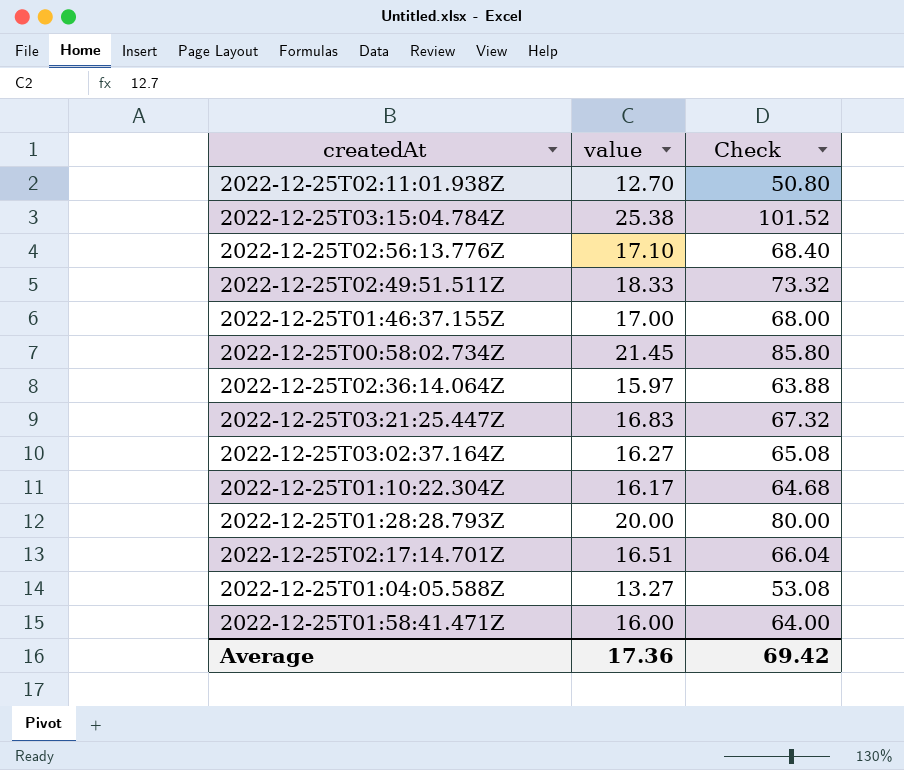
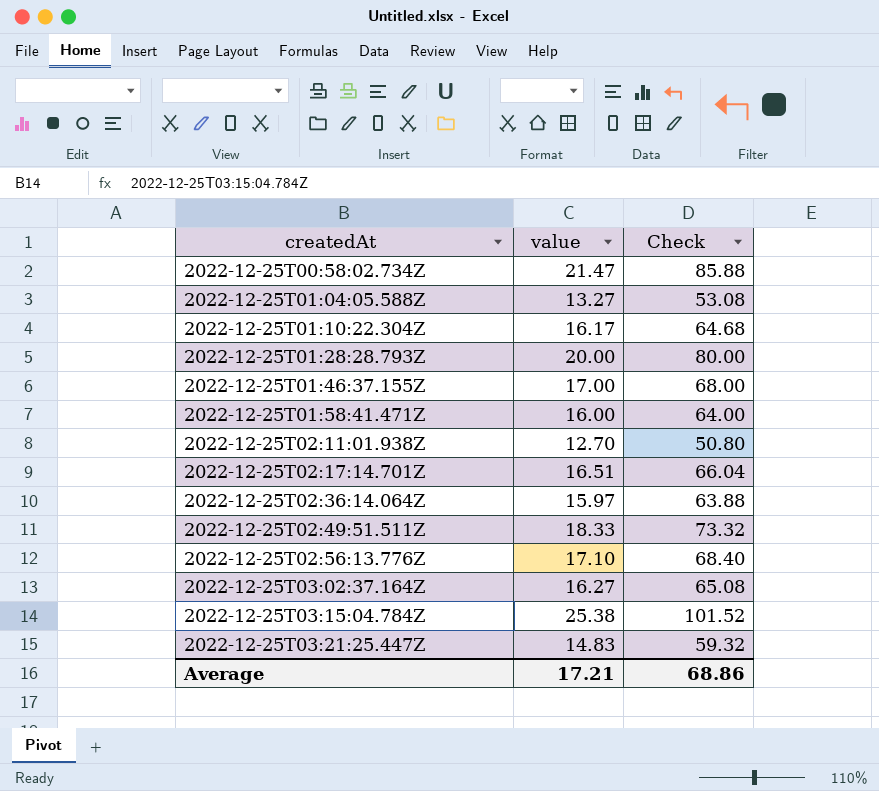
row order: none -> createdAt ascending
2022-12-25T00:58:02.734Z | value: 21.45 -> 21.47
2022-12-25T00:58:02.734Z | Check: 85.80 -> 85.88
2022-12-25T03:21:25.447Z | value: 16.83 -> 14.83
2022-12-25T03:21:25.447Z | Check: 67.32 -> 59.32
Average | value: 17.36 -> 17.21
Average | Check: 69.42 -> 68.86

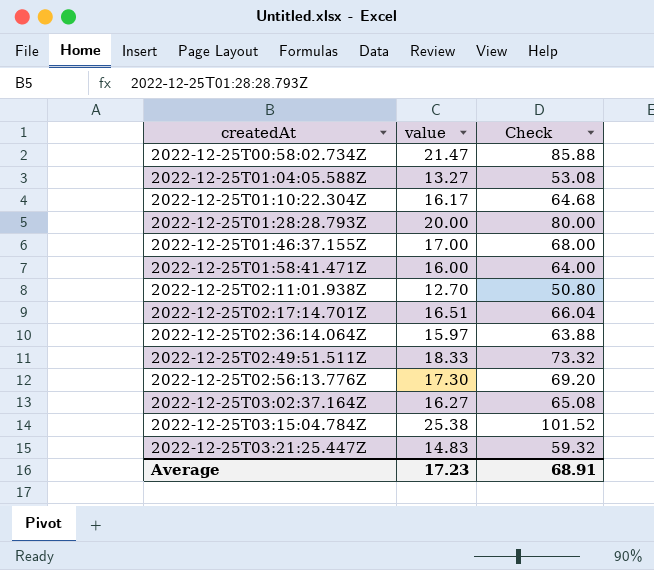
2022-12-25T02:56:13.776Z | value: 17.10 -> 17.30
2022-12-25T02:56:13.776Z | Check: 68.40 -> 69.20
Average | value: 17.21 -> 17.23
Average | Check: 68.86 -> 68.91

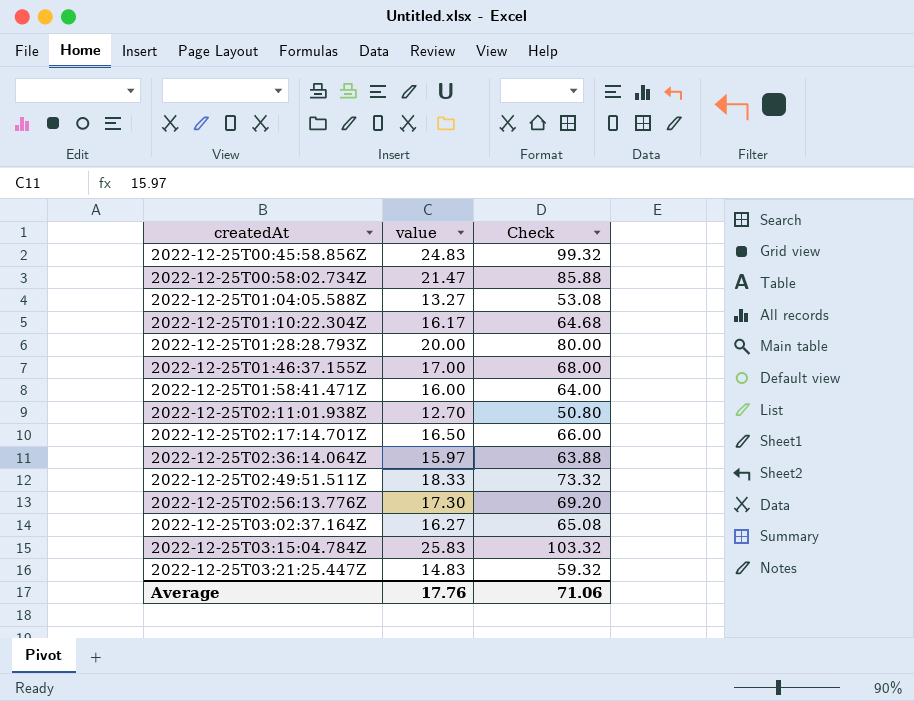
row 2022-12-25T00:45:58.856Z: none -> 24.83 | 99.32
2022-12-25T02:17:14.701Z | value: 16.51 -> 16.50
2022-12-25T02:17:14.701Z | Check: 66.04 -> 66.00
2022-12-25T03:15:04.784Z | value: 25.38 -> 25.83
2022-12-25T03:15:04.784Z | Check: 101.52 -> 103.32
Average | value: 17.23 -> 17.76
Average | Check: 68.91 -> 71.06

